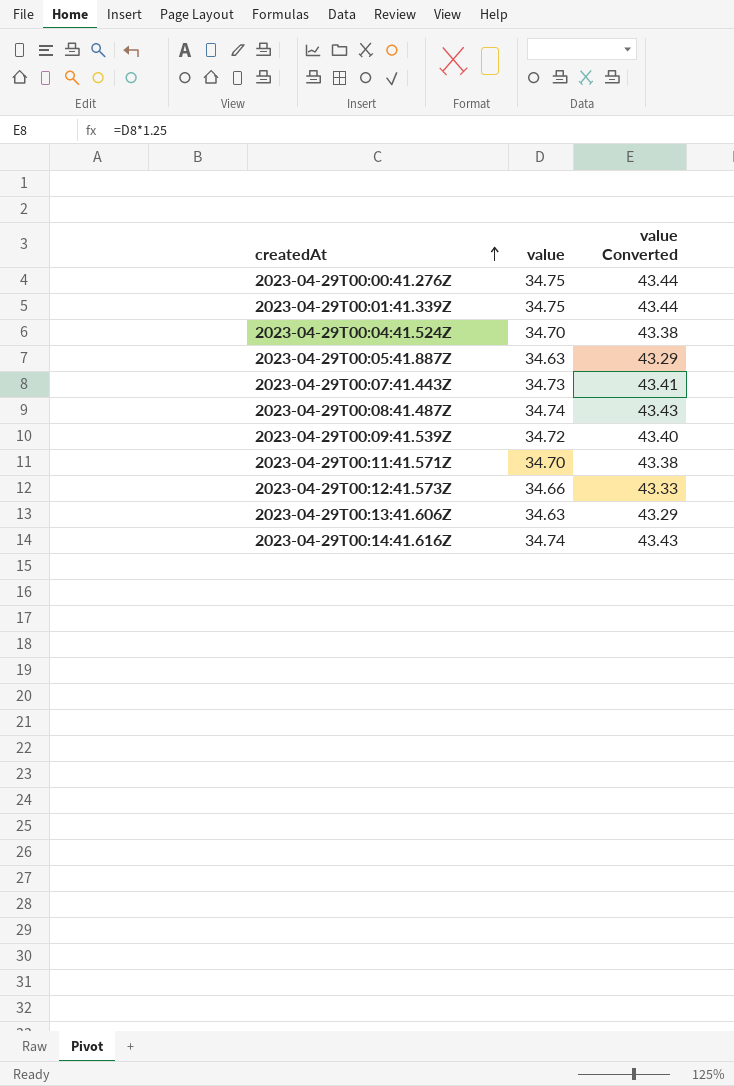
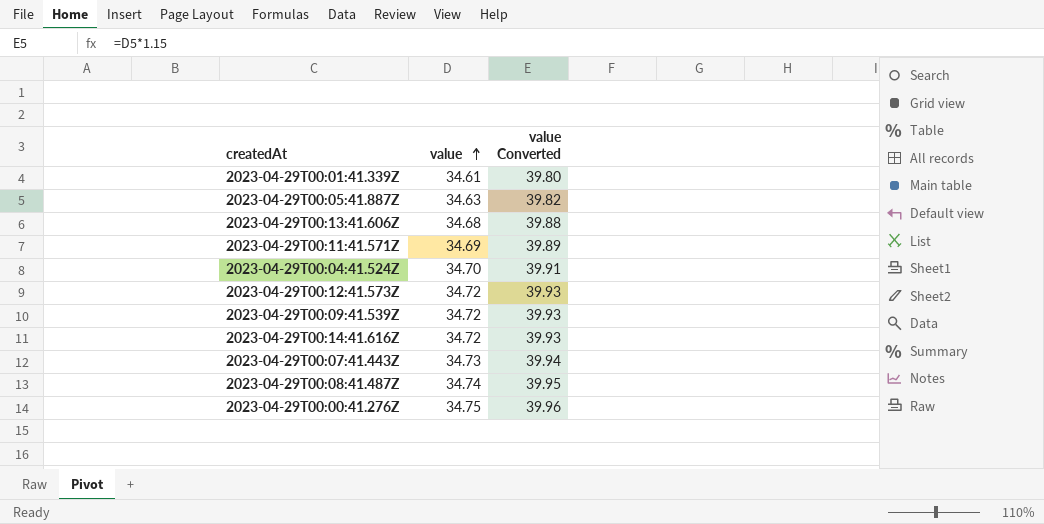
row order: createdAt ascending -> value ascending
column value Converted | formula: [value] * 1.25 -> [value] * 1.15
2023-04-29T00:01:41.339Z | value: 34.75 -> 34.61
2023-04-29T00:13:41.606Z | value: 34.63 -> 34.68
2023-04-29T00:11:41.571Z | value: 34.70 -> 34.69
2023-04-29T00:12:41.573Z | value: 34.66 -> 34.72
2023-04-29T00:14:41.616Z | value: 34.74 -> 34.72

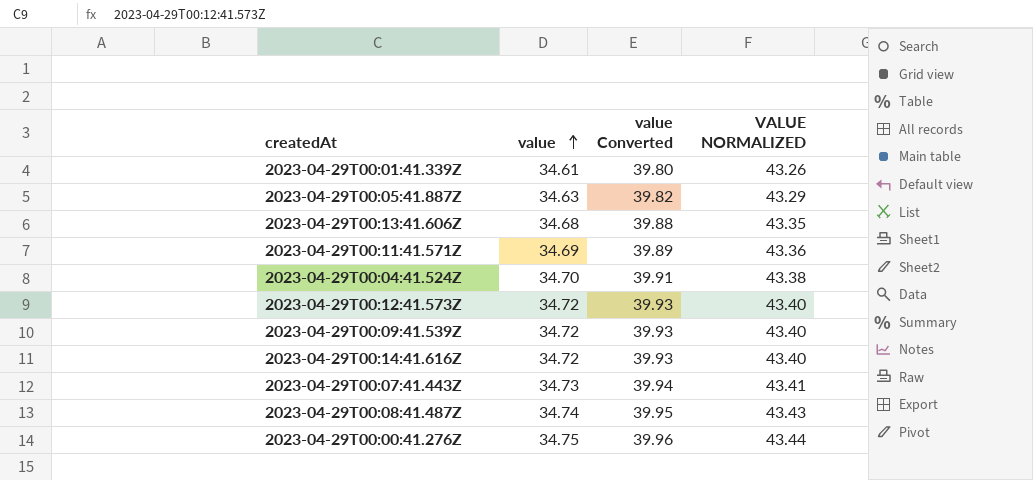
column VALUE NORMALIZED | formula: none -> [value] * 1.25

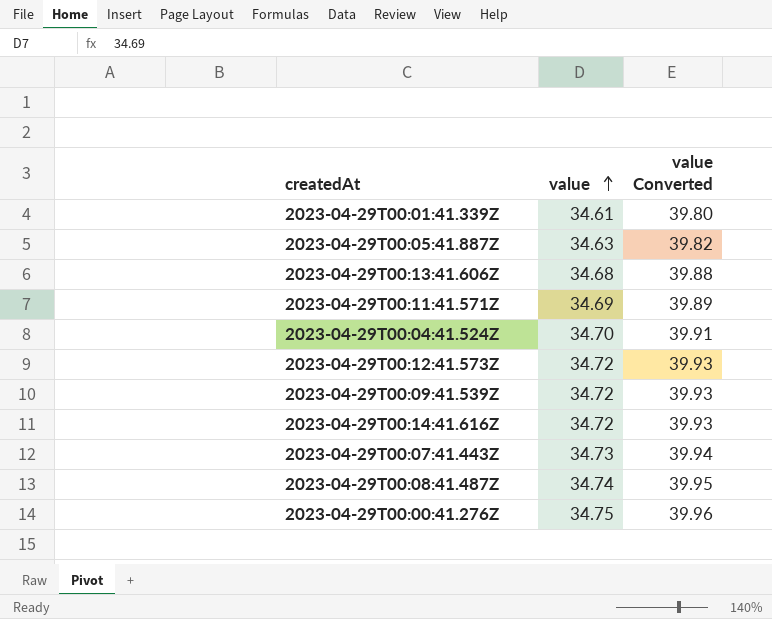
column VALUE NORMALIZED | formula: [value] * 1.25 -> none

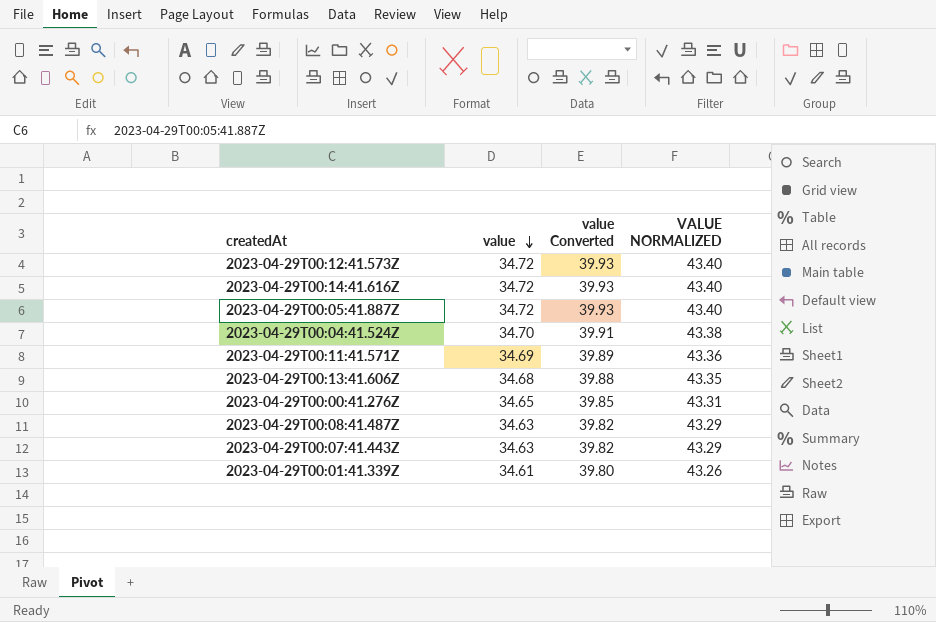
row order: value ascending -> value descending
column VALUE NORMALIZED | formula: none -> [value] * 1.25
row 2023-04-29T00:09:41.539Z: 34.72 | 39.93 -> none
2023-04-29T00:05:41.887Z | value: 34.63 -> 34.72
2023-04-29T00:05:41.887Z | value Converted: 39.82 -> 39.93
2023-04-29T00:00:41.276Z | value: 34.75 -> 34.65
2023-04-29T00:00:41.276Z | value Converted: 39.96 -> 39.85
2023-04-29T00:08:41.487Z | value: 34.74 -> 34.63
2023-04-29T00:08:41.487Z | value Converted: 39.95 -> 39.82
2023-04-29T00:07:41.443Z | value: 34.73 -> 34.63
2023-04-29T00:07:41.443Z | value Converted: 39.94 -> 39.82

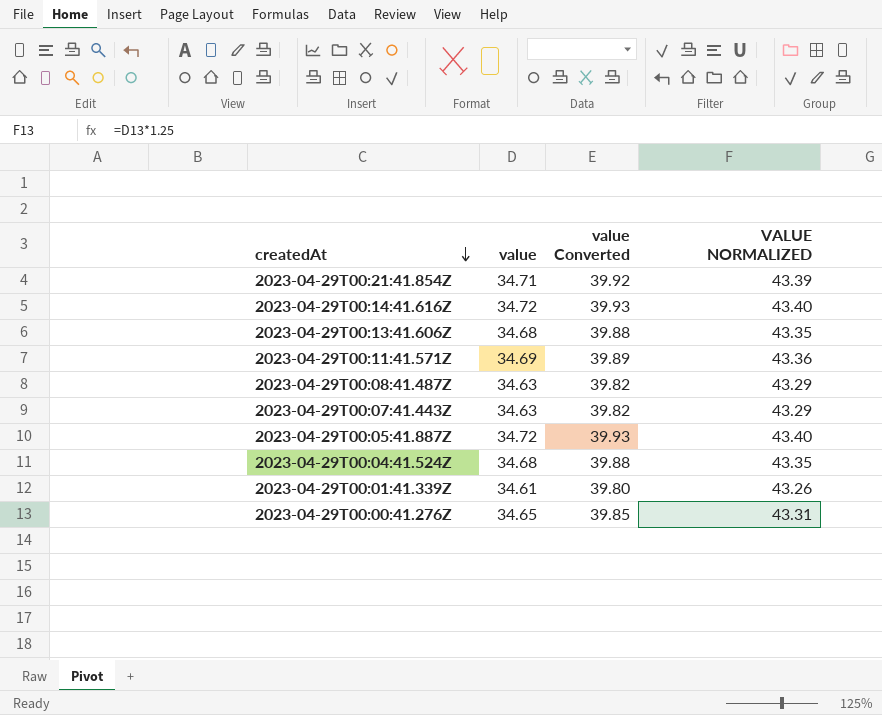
row order: value descending -> createdAt descending
row 2023-04-29T00:12:41.573Z: 34.72 | 39.93 | 43.40 -> none
row 2023-04-29T00:21:41.854Z: none -> 34.71 | 39.92 | 43.39
2023-04-29T00:04:41.524Z | value: 34.70 -> 34.68
2023-04-29T00:04:41.524Z | value Converted: 39.91 -> 39.88
2023-04-29T00:04:41.524Z | VALUE NORMALIZED: 43.38 -> 43.35

